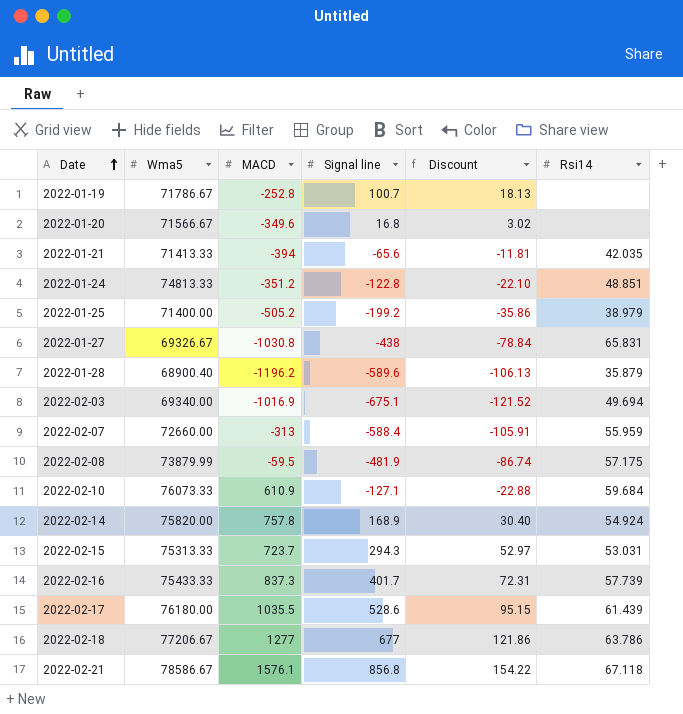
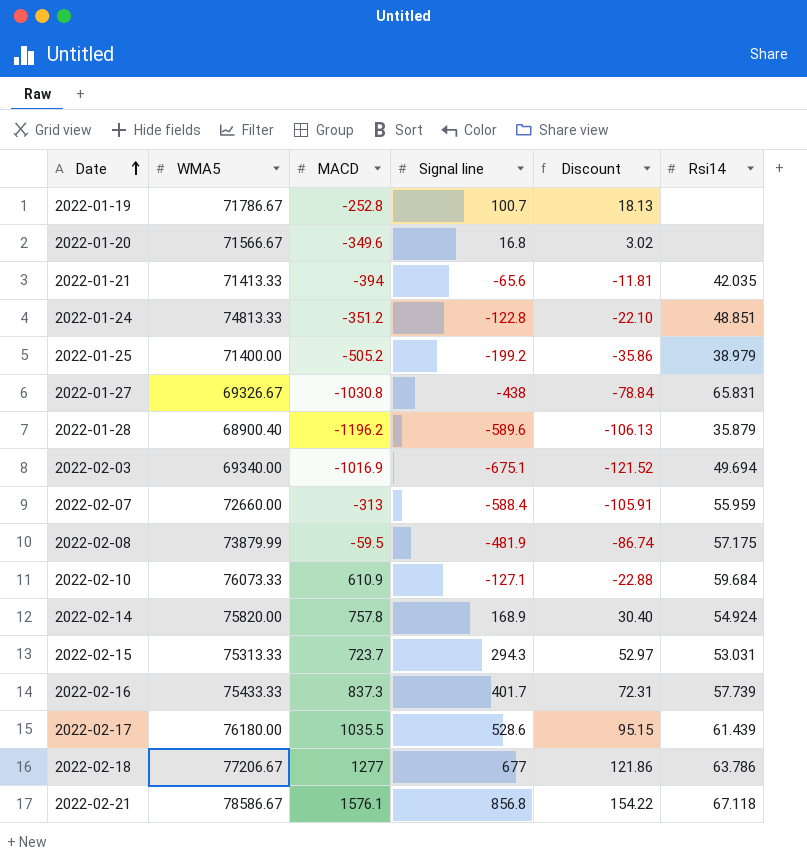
column name: Wma5 -> WMA5

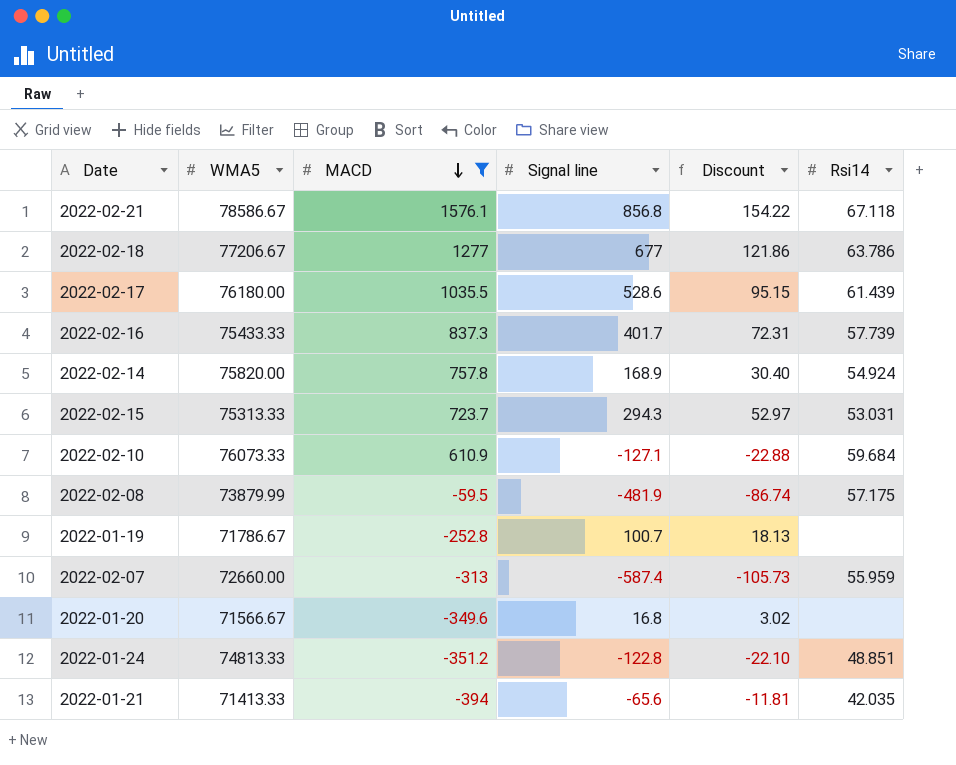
filter: none -> MACD >= -394
row order: Date ascending -> MACD descending
2022-02-07 | Signal line: -588.4 -> -587.4
2022-02-07 | Discount: -105.91 -> -105.73

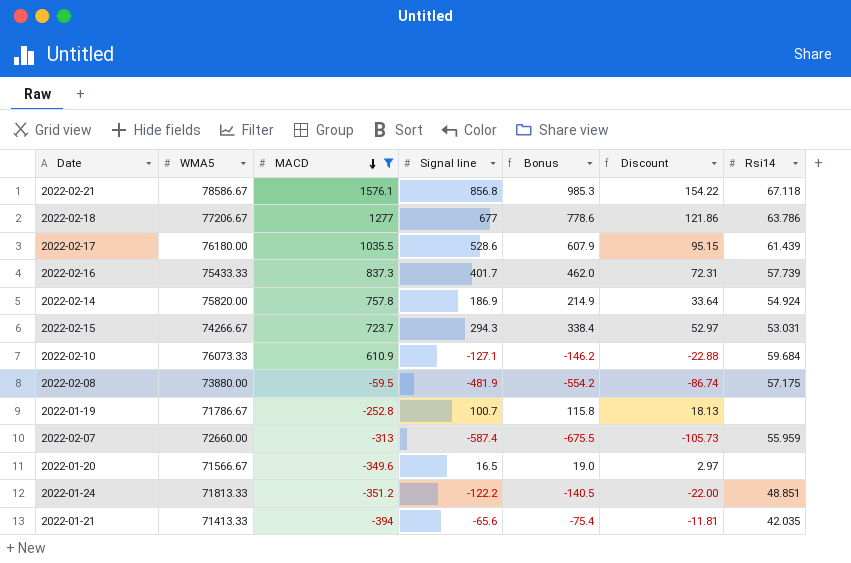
column Bonus | formula: none -> [Signal line] * 1.15
2022-02-14 | Signal line: 168.9 -> 186.9
2022-02-14 | Discount: 30.40 -> 33.64
2022-02-15 | WMA5: 75313.33 -> 74266.67
2022-02-08 | WMA5: 73879.99 -> 73880.00
2022-01-20 | Signal line: 16.8 -> 16.5
2022-01-20 | Discount: 3.02 -> 2.97
2022-01-24 | WMA5: 74813.33 -> 71813.33
2022-01-24 | Signal line: -122.8 -> -122.2
2022-01-24 | Discount: -22.10 -> -22.00

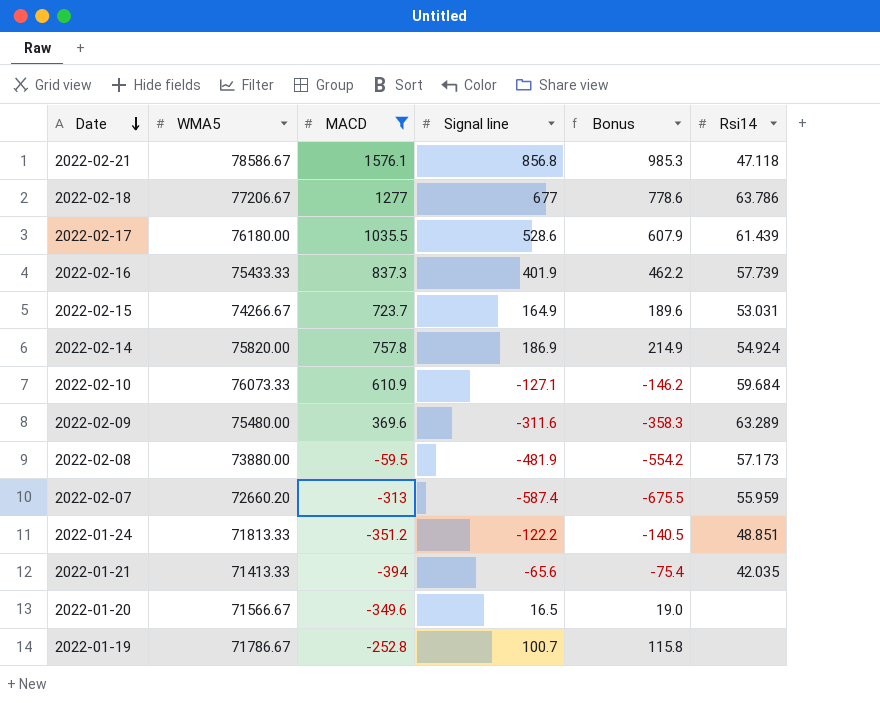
row order: MACD descending -> Date descending
column Discount | formula: [Signal line] * 0.18 -> none
2022-02-21 | Rsi14: 67.118 -> 47.118
2022-02-16 | Signal line: 401.7 -> 401.9
2022-02-16 | Bonus: 462.0 -> 462.2
2022-02-15 | Signal line: 294.3 -> 164.9
2022-02-15 | Bonus: 338.4 -> 189.6
row 2022-02-09: none -> 75480.00 | 369.6 | -311.6 | -358.3 | 63.289
2022-02-08 | Rsi14: 57.175 -> 57.173
2022-02-07 | WMA5: 72660.00 -> 72660.20

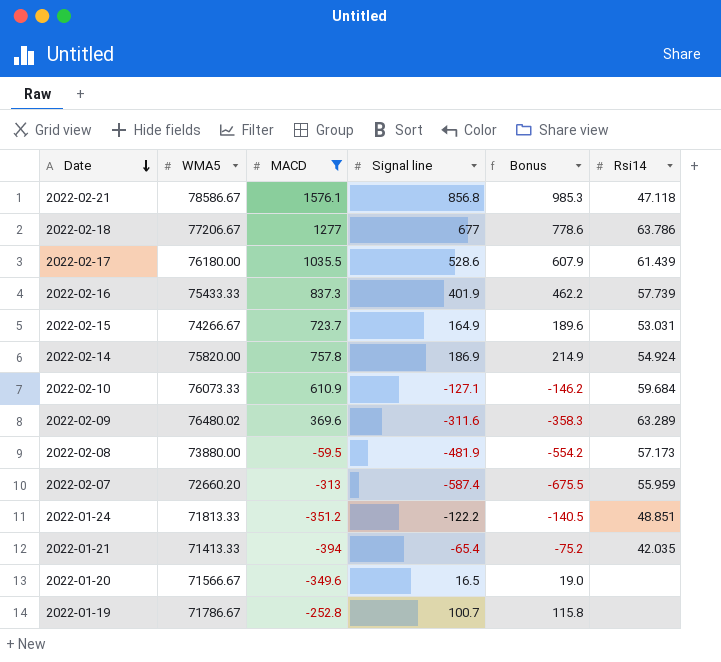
2022-02-09 | WMA5: 75480.00 -> 76480.02
2022-01-21 | Signal line: -65.6 -> -65.4
2022-01-21 | Bonus: -75.4 -> -75.2

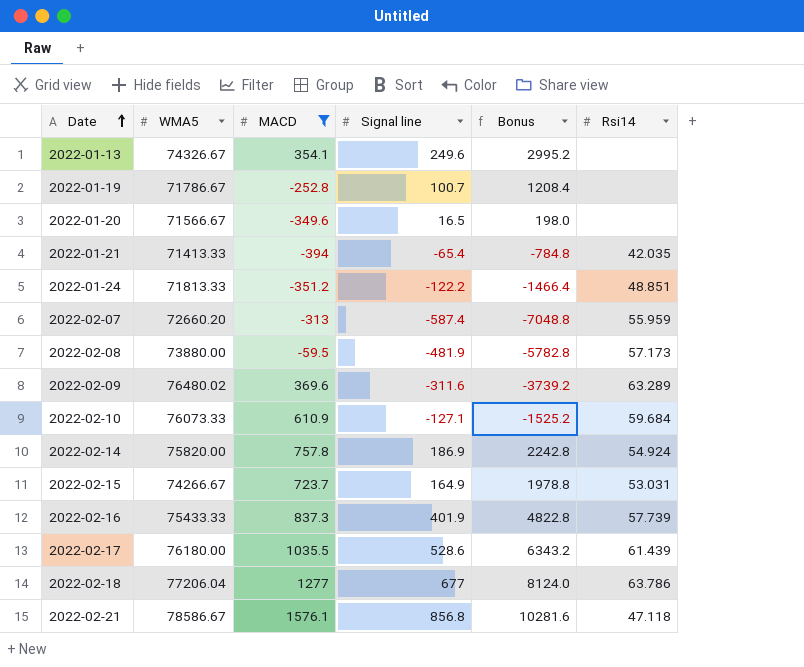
row order: Date descending -> Date ascending
column Bonus | formula: [Signal line] * 1.15 -> [Signal line] * 12
row 2022-01-13: none -> 74326.67 | 354.1 | 249.6 | 2995.2 | none
2022-02-18 | WMA5: 77206.67 -> 77206.04

